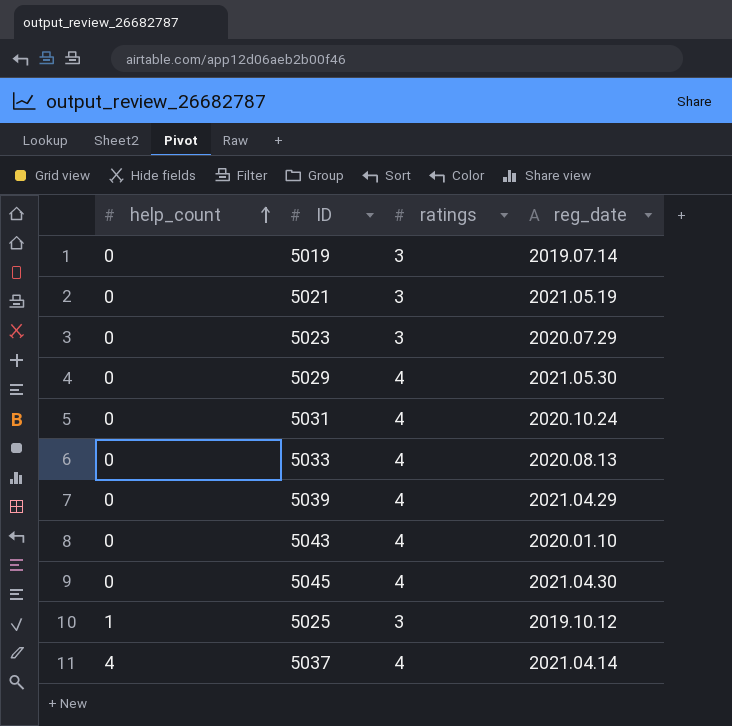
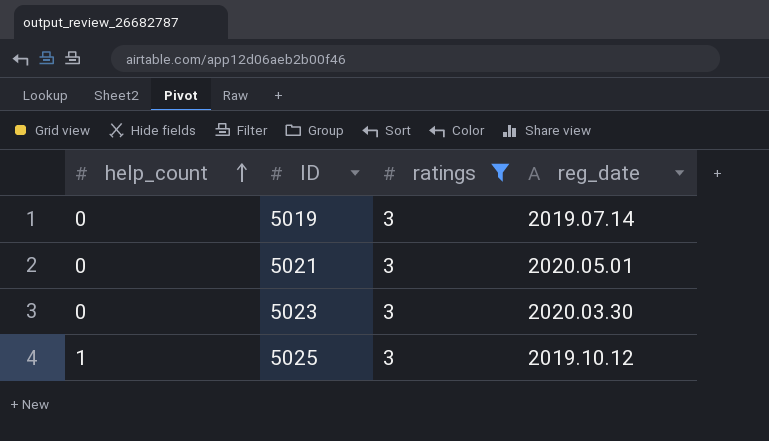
filter: none -> ratings = 3
5021 | reg_date: 2021.05.19 -> 2020.05.01
5023 | reg_date: 2020.07.29 -> 2020.03.30

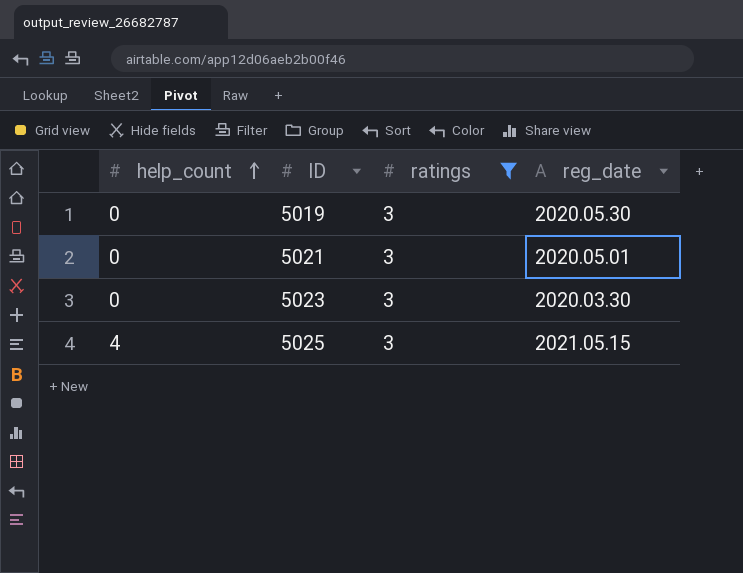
5019 | reg_date: 2019.07.14 -> 2020.05.30
5025 | help_count: 1 -> 4
5025 | reg_date: 2019.10.12 -> 2021.05.15

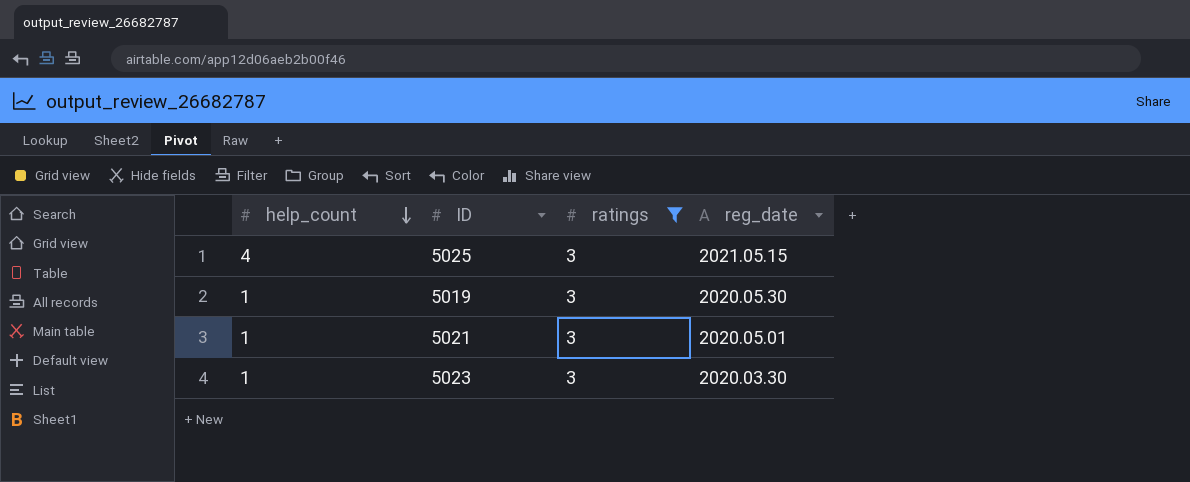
row order: help_count ascending -> help_count descending
5019 | help_count: 0 -> 1
5021 | help_count: 0 -> 1
5023 | help_count: 0 -> 1

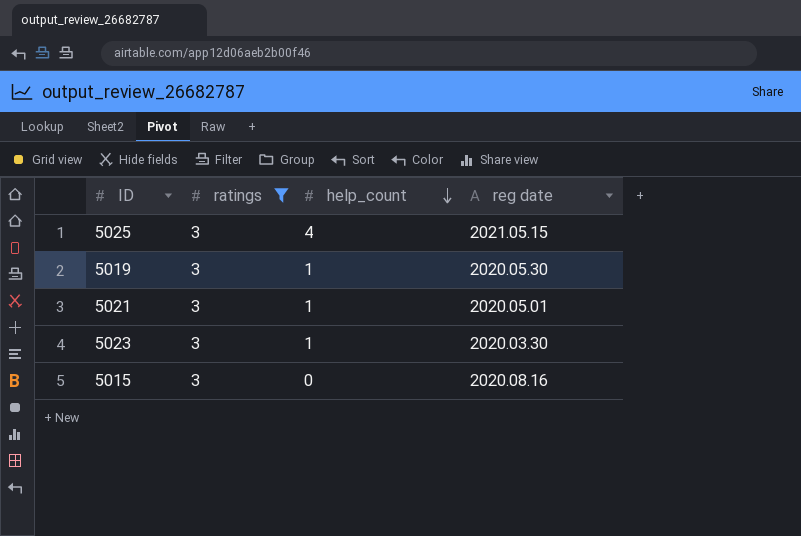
column help_count | position: 1 -> 3
column name: reg_date -> reg date
row 5015: none -> 3 | 0 | 2020.08.16

